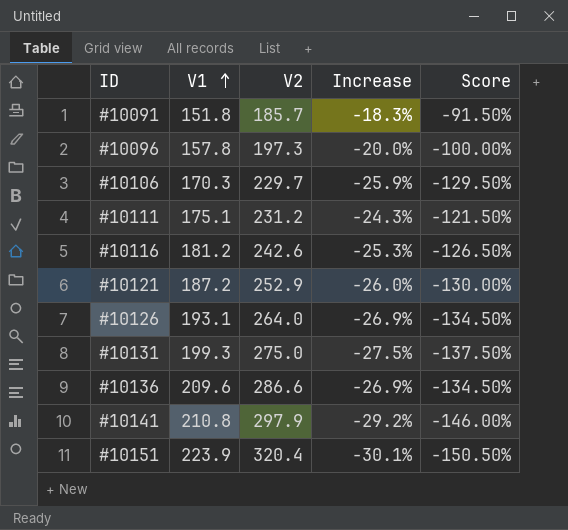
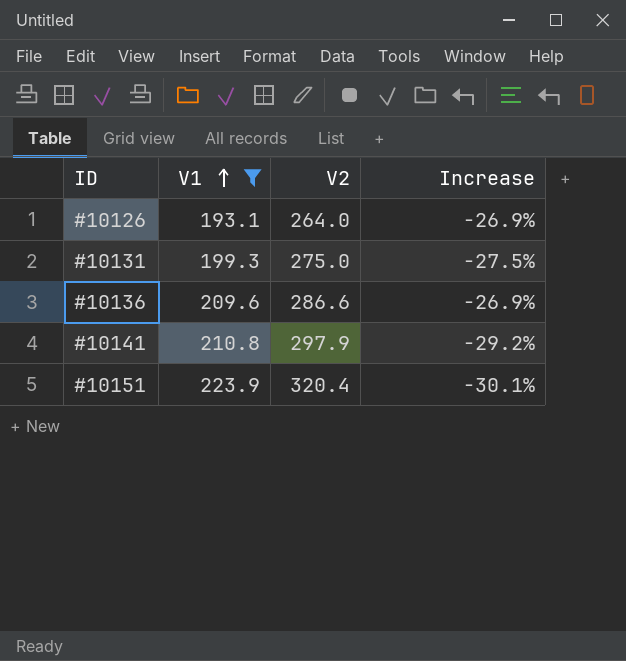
filter: none -> V1 >= 193.1
column Score | formula: [Increase] * 5 -> none

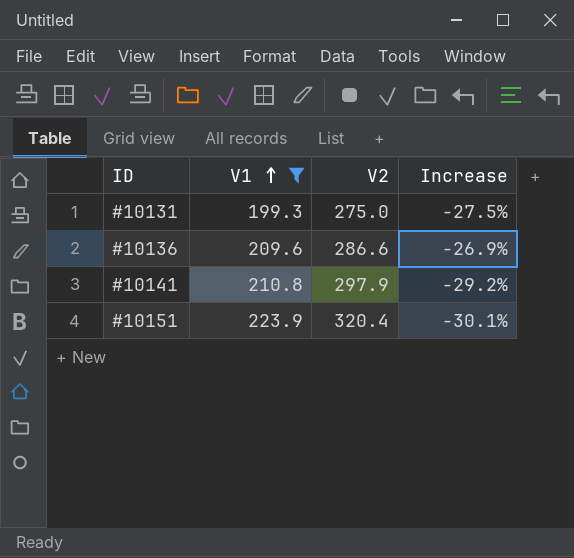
row #10126: 193.1 | 264.0 | -26.9% -> none

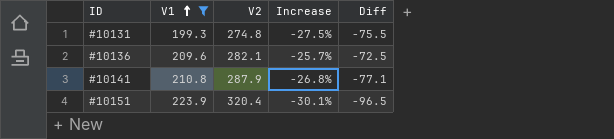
column Diff | formula: none -> [V1] - [V2]
#10131 | V2: 275.0 -> 274.8
#10136 | V2: 286.6 -> 282.1
#10136 | Increase: -26.9% -> -25.7%
#10141 | V2: 297.9 -> 287.9
#10141 | Increase: -29.2% -> -26.8%

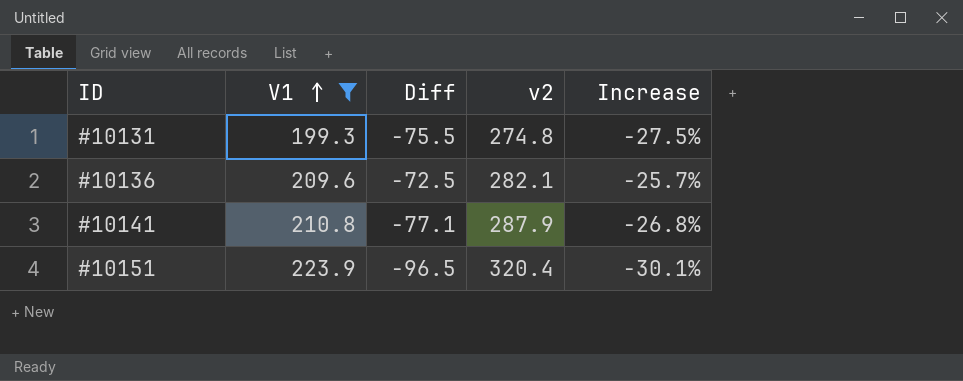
column Diff | position: 5 -> 3
column name: V2 -> v2

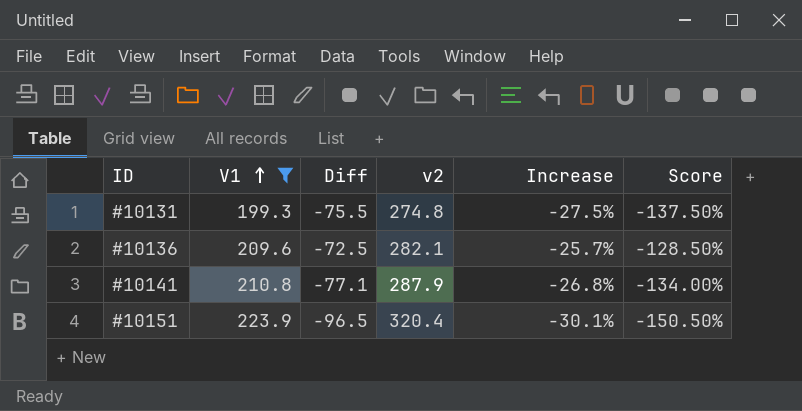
column Score | formula: none -> [Increase] * 5

